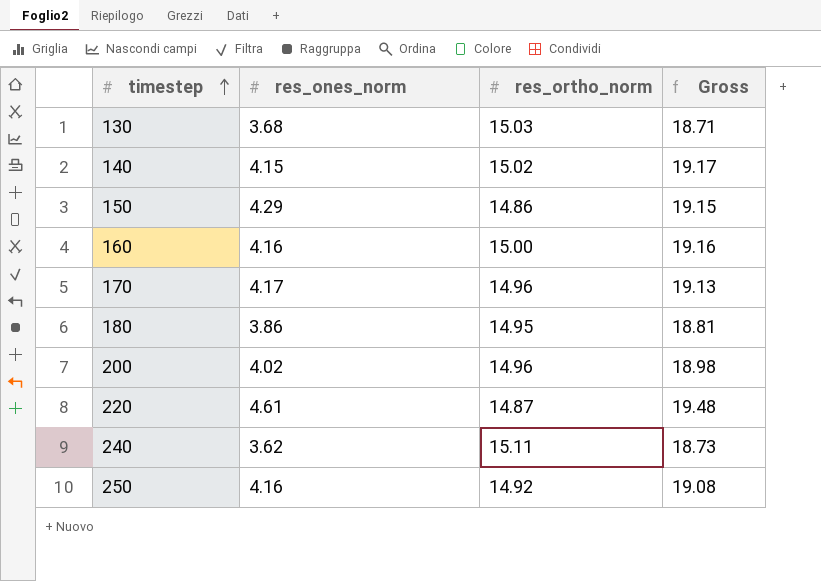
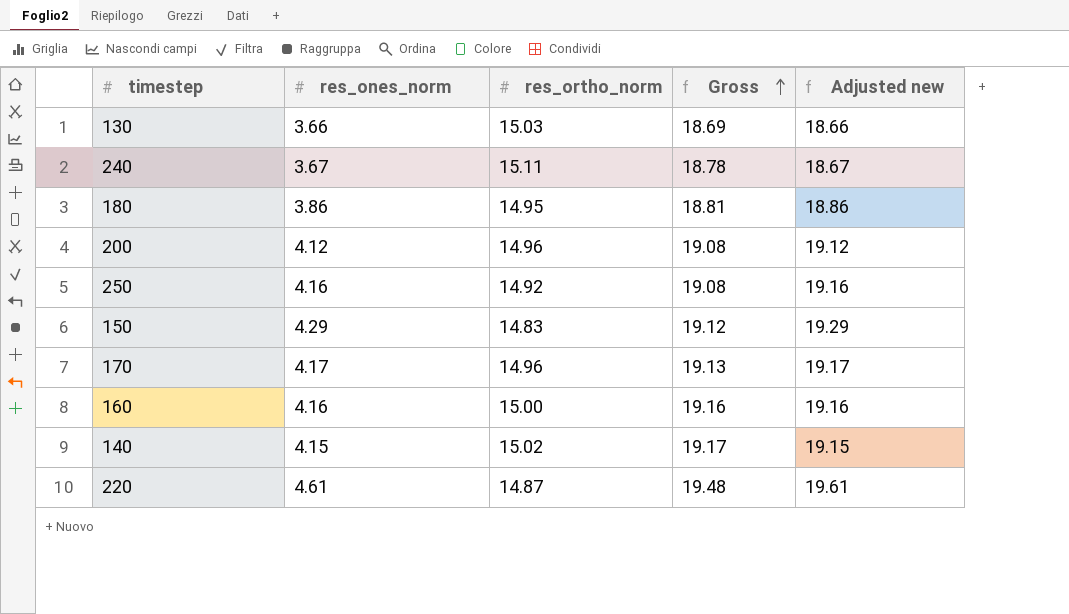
row order: timestep ascending -> Gross ascending
column Adjusted new | formula: none -> [res_ones_norm] + 15
130 | res_ones_norm: 3.68 -> 3.66
130 | Gross: 18.71 -> 18.69
240 | res_ones_norm: 3.62 -> 3.67
240 | Gross: 18.73 -> 18.78
200 | res_ones_norm: 4.02 -> 4.12
200 | Gross: 18.98 -> 19.08
150 | res_ortho_norm: 14.86 -> 14.83
150 | Gross: 19.15 -> 19.12

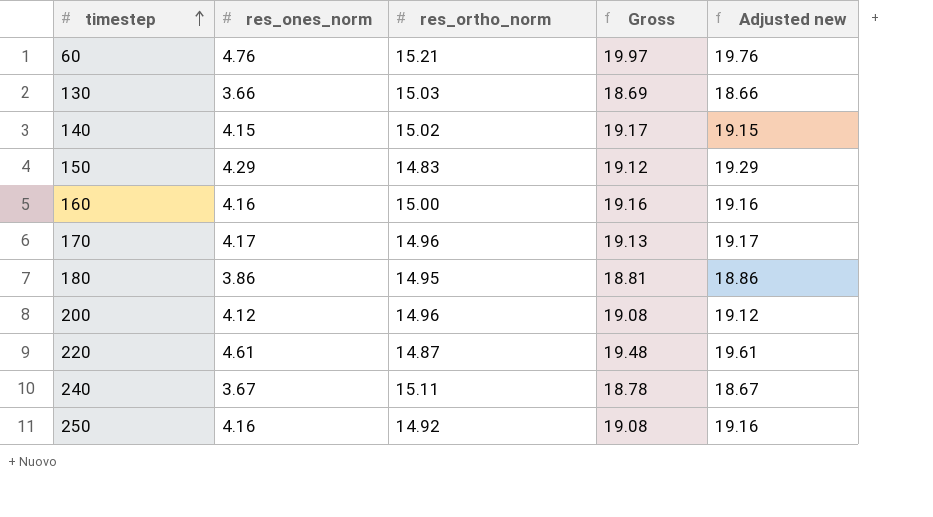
row order: Gross ascending -> timestep ascending
row 60: none -> 4.76 | 15.21 | 19.97 | 19.76

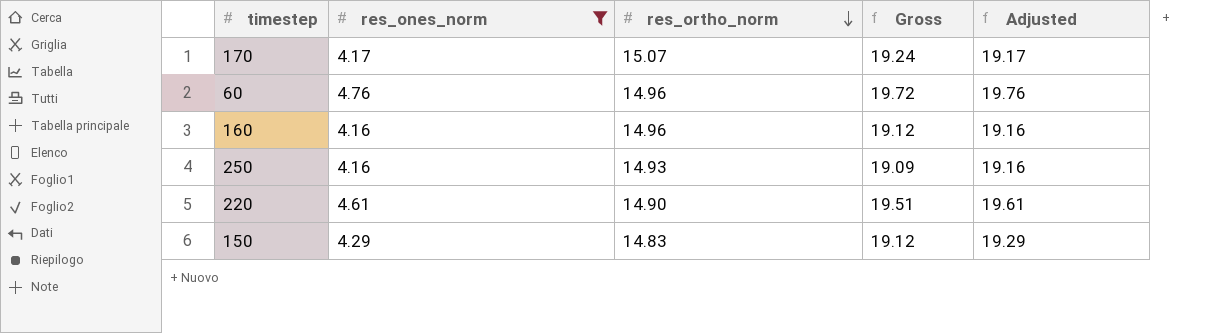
filter: none -> res_ones_norm >= 4.16
row order: timestep ascending -> res_ortho_norm descending
column name: Adjusted new -> Adjusted
170 | res_ortho_norm: 14.96 -> 15.07
170 | Gross: 19.13 -> 19.24
60 | res_ortho_norm: 15.21 -> 14.96
60 | Gross: 19.97 -> 19.72
160 | res_ortho_norm: 15.00 -> 14.96
160 | Gross: 19.16 -> 19.12
250 | res_ortho_norm: 14.92 -> 14.93
250 | Gross: 19.08 -> 19.09
220 | res_ortho_norm: 14.87 -> 14.90
220 | Gross: 19.48 -> 19.51

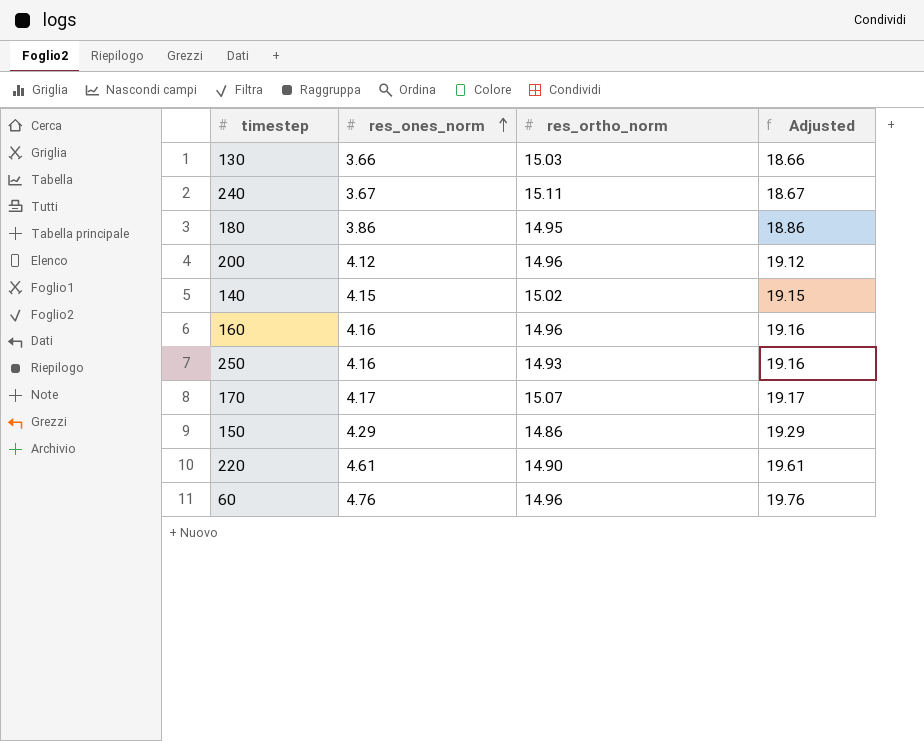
filter: res_ones_norm >= 4.16 -> none
row order: res_ortho_norm descending -> res_ones_norm ascending
column Gross | formula: [res_ones_norm] + [res_ortho_norm] -> none
150 | res_ortho_norm: 14.83 -> 14.86

